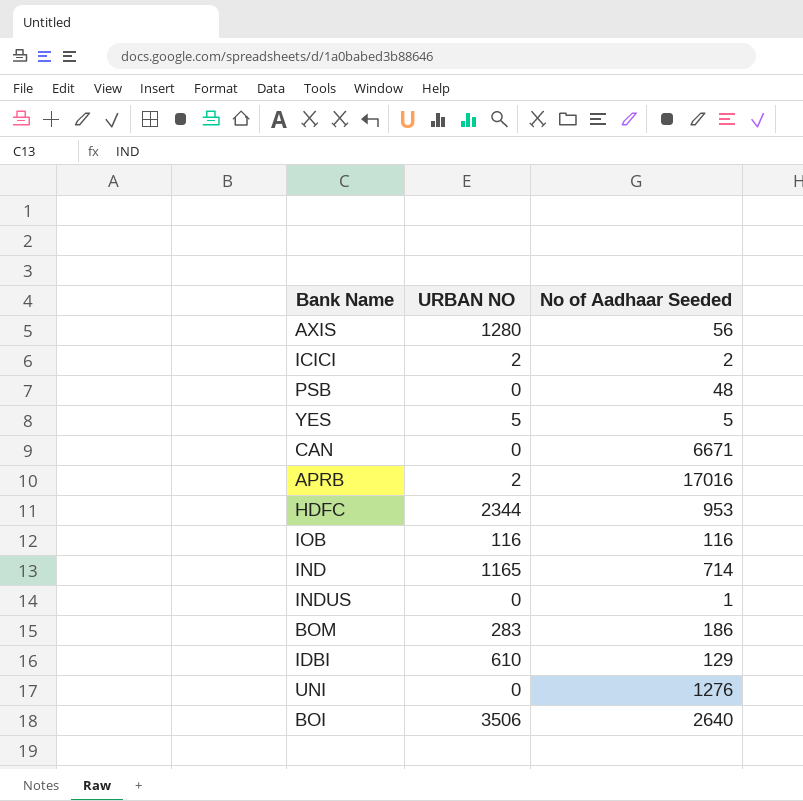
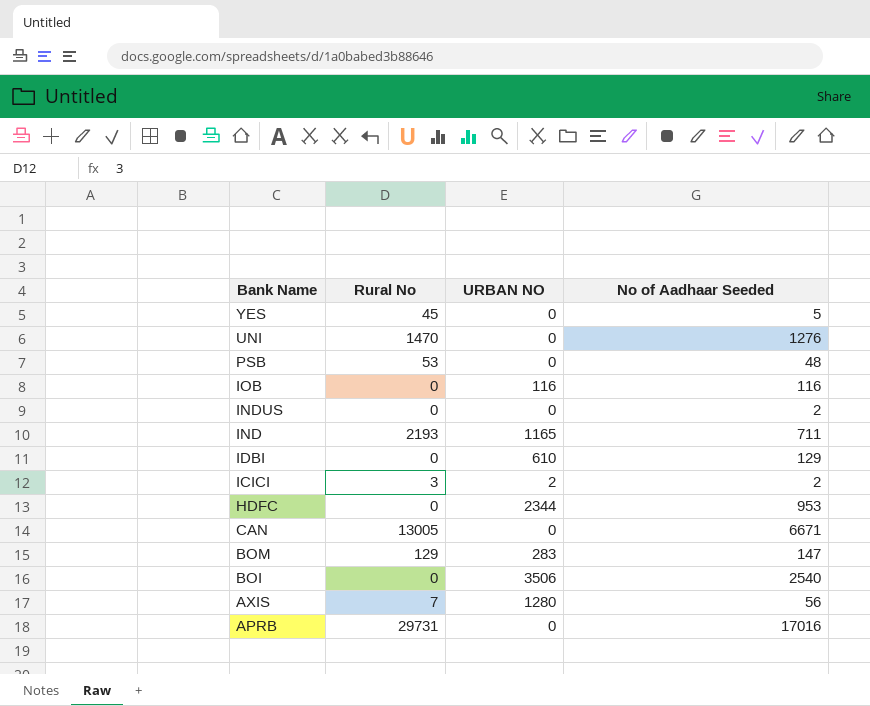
row order: none -> Bank Name descending
column Rural No | position: none -> 2
YES | URBAN NO: 5 -> 0
INDUS | No of Aadhaar Seeded: 1 -> 2
IND | No of Aadhaar Seeded: 714 -> 711
BOM | No of Aadhaar Seeded: 186 -> 147
BOI | No of Aadhaar Seeded: 2640 -> 2540
APRB | URBAN NO: 2 -> 0

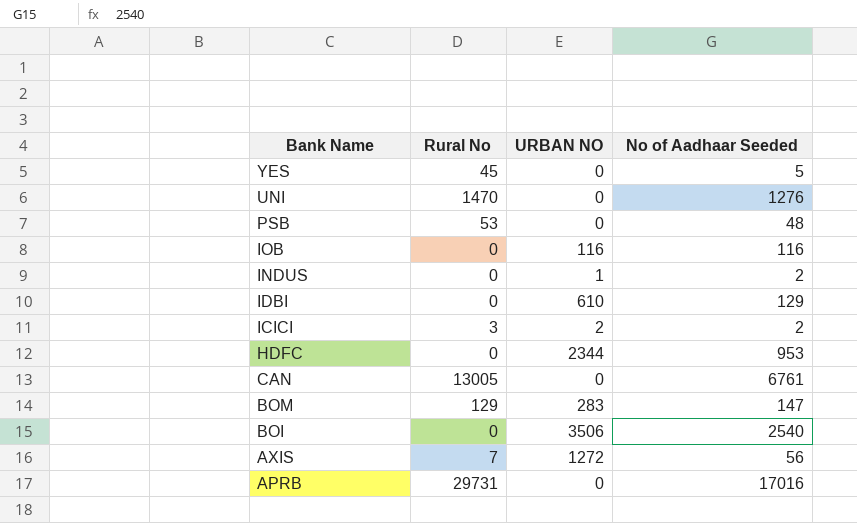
row IND: 2193 | 1165 | 711 -> none
INDUS | URBAN NO: 0 -> 1
CAN | No of Aadhaar Seeded: 6671 -> 6761
AXIS | URBAN NO: 1280 -> 1272

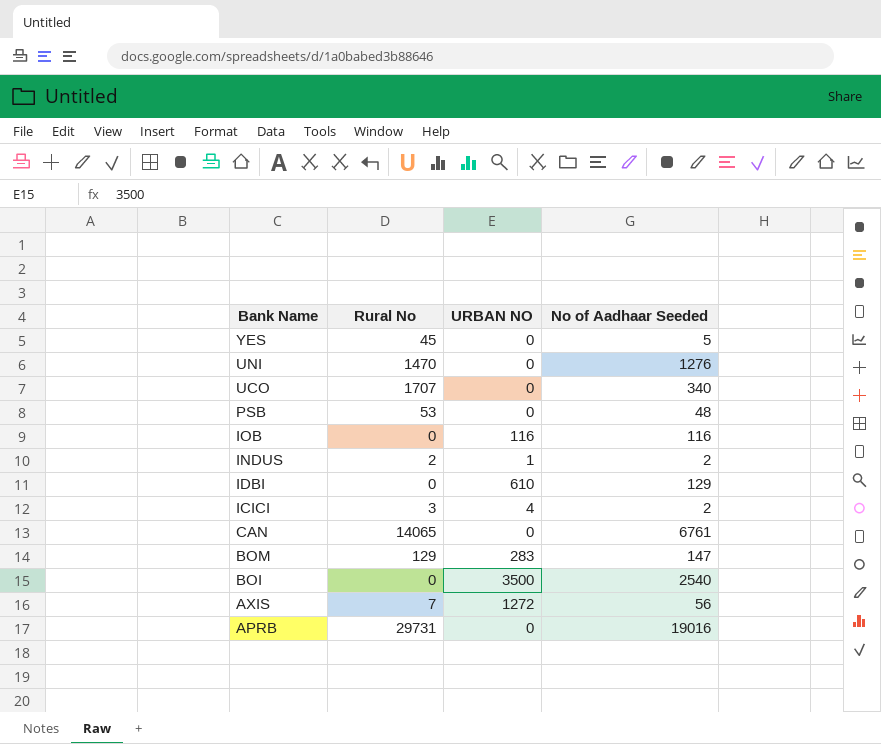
row HDFC: 0 | 2344 | 953 -> none
row UCO: none -> 1707 | 0 | 340
INDUS | Rural No: 0 -> 2
ICICI | URBAN NO: 2 -> 4
CAN | Rural No: 13005 -> 14065
BOI | URBAN NO: 3506 -> 3500
APRB | No of Aadhaar Seeded: 17016 -> 19016

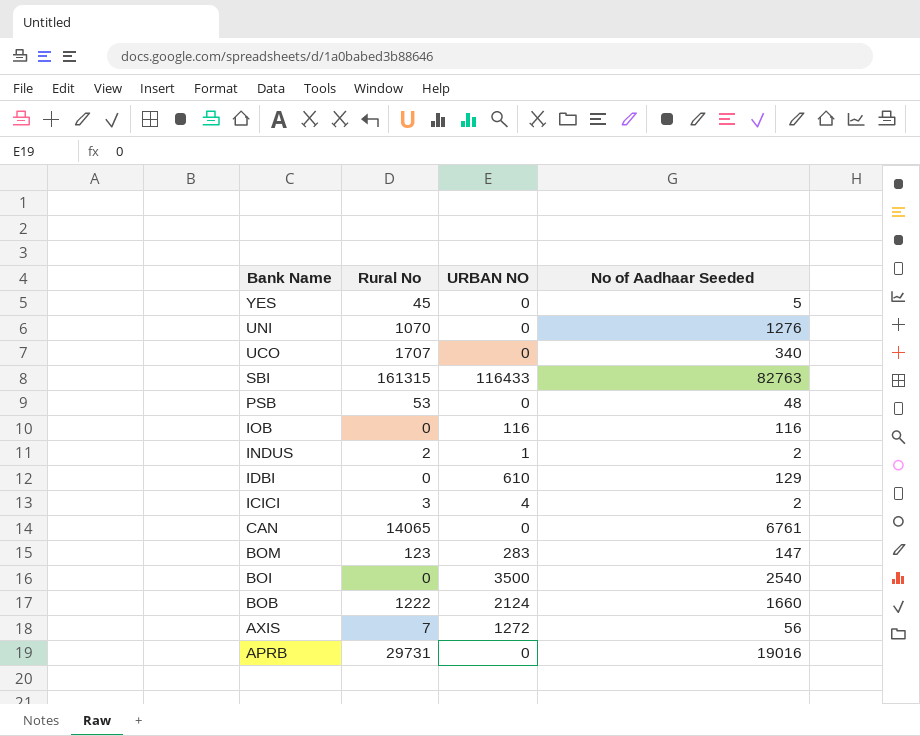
UNI | Rural No: 1470 -> 1070
row SBI: none -> 161315 | 116433 | 82763
BOM | Rural No: 129 -> 123
row BOB: none -> 1222 | 2124 | 1660

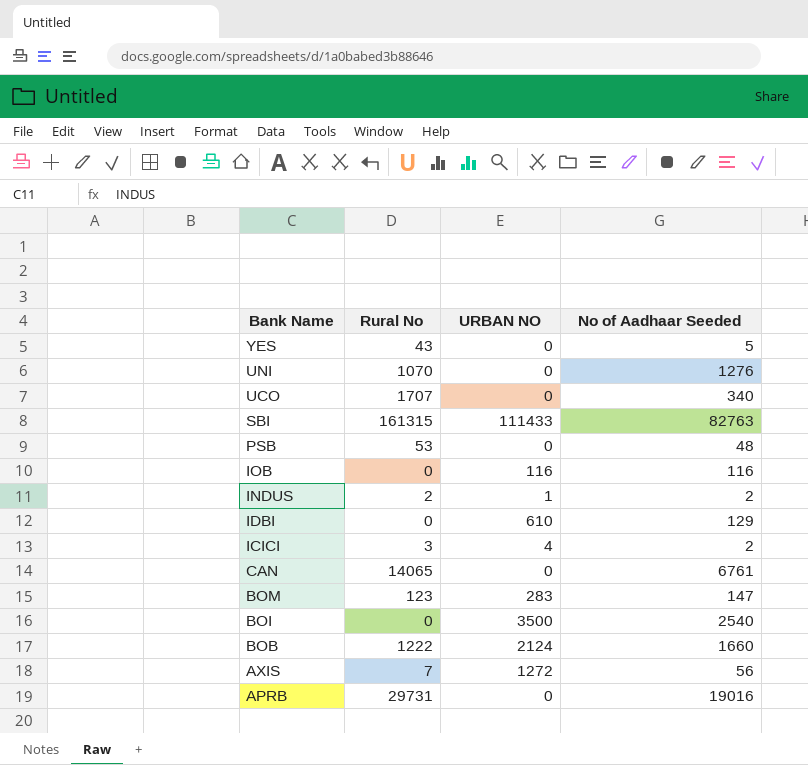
YES | Rural No: 45 -> 43
SBI | URBAN NO: 116433 -> 111433

